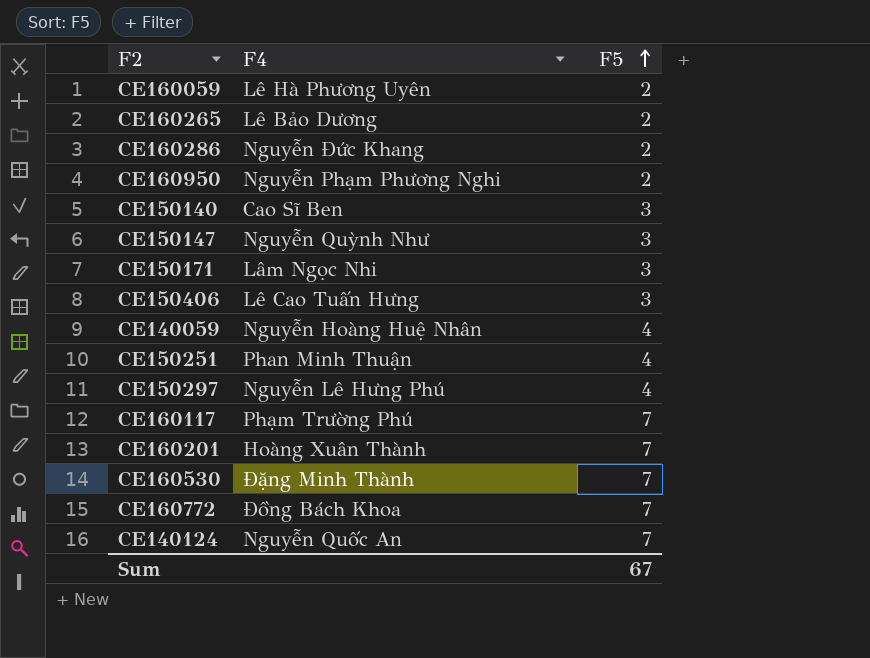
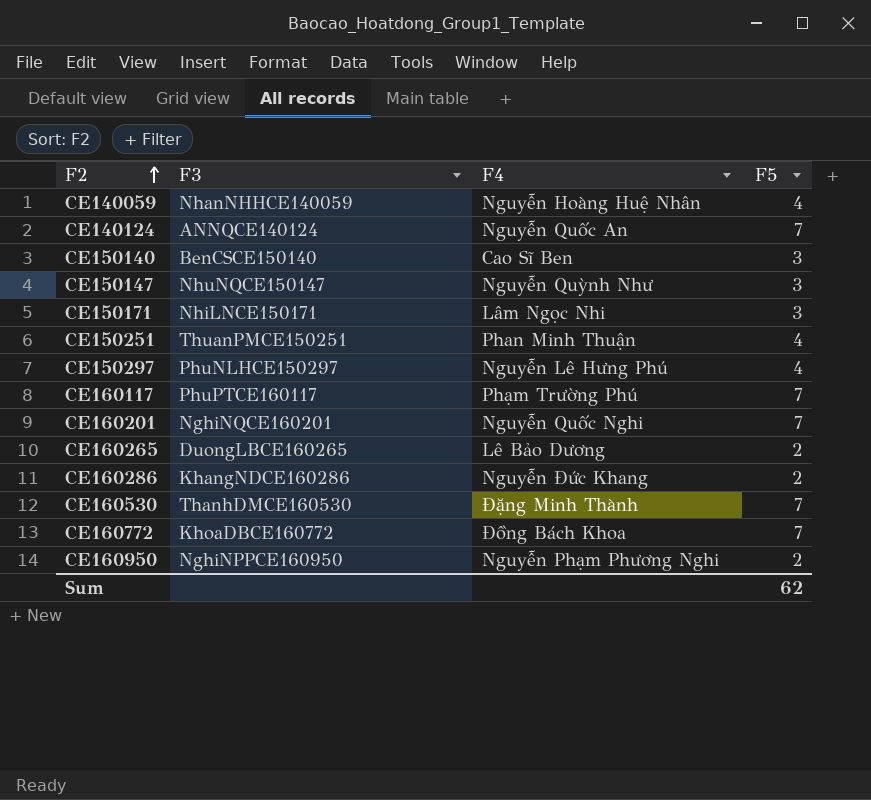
row order: F5 ascending -> F2 ascending
column F3 | position: none -> 2
row CE160059: Lê Hà Phương Uyên | 2 -> none
row CE150406: Lê Cao Tuấn Hưng | 3 -> none
CE160201 | F4: Hoàng Xuân Thành -> Nguyễn Quốc Nghi
Sum | F5: 67 -> 62

